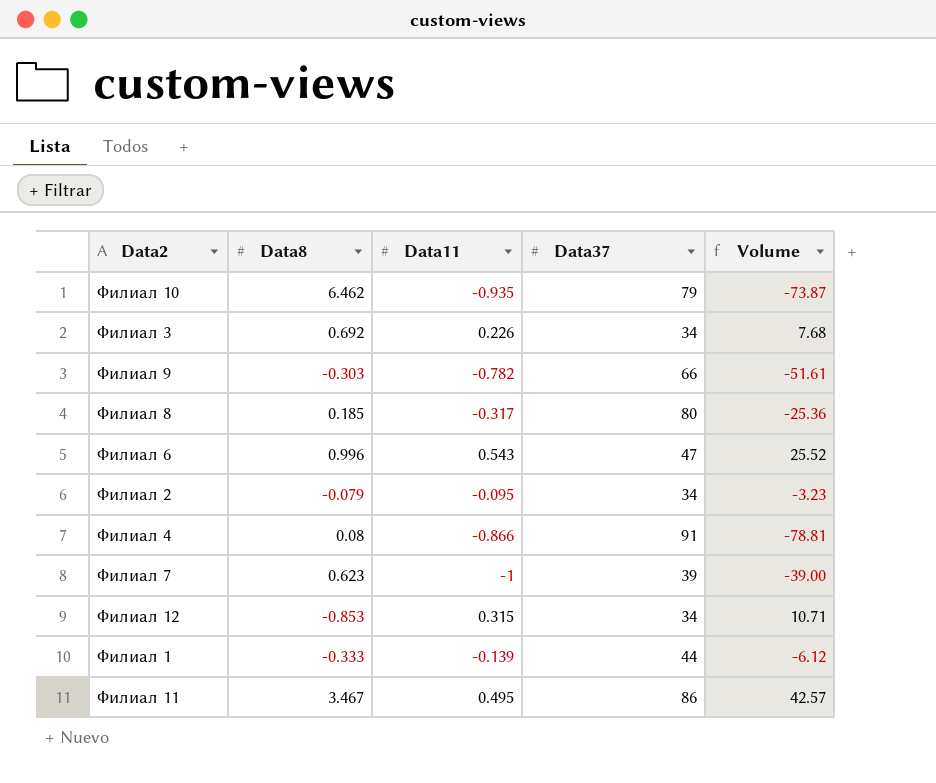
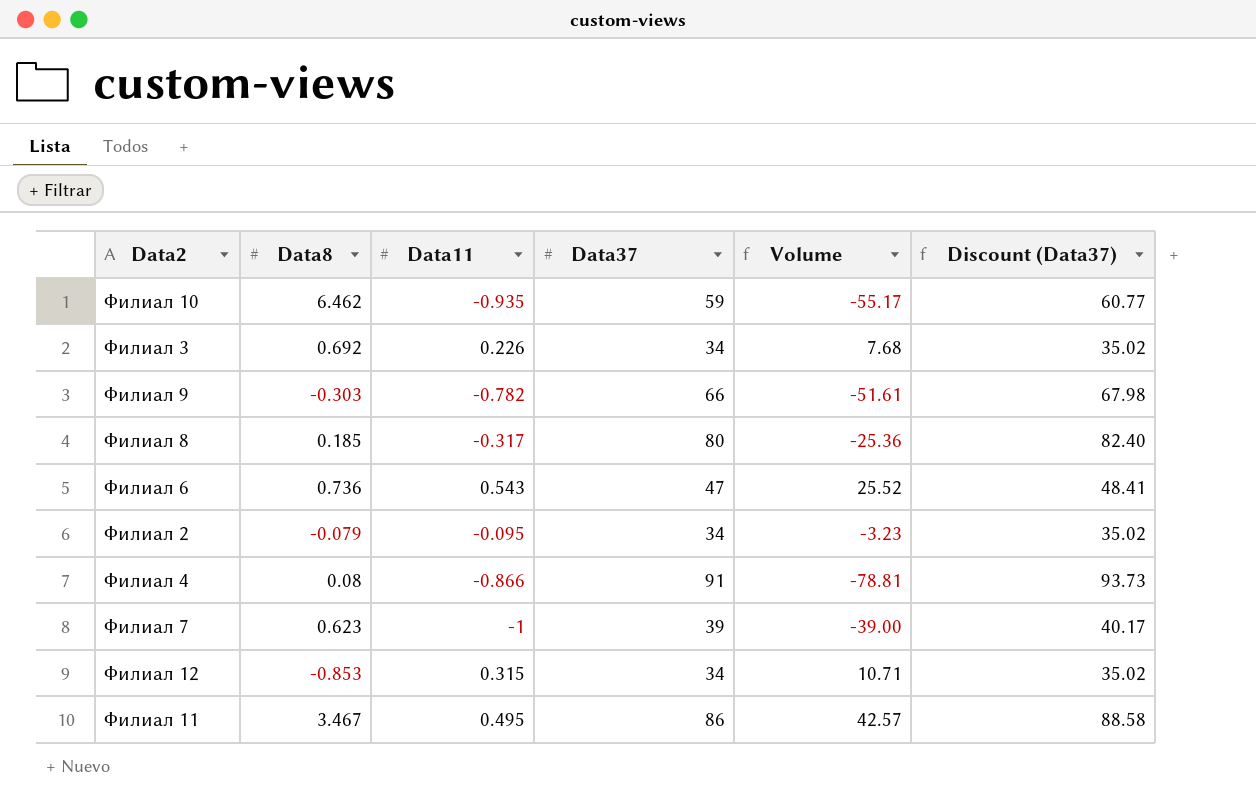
column Discount (Data37) | formula: none -> [Data37] * 1.03
row Филиал 1: -0.333 | -0.139 | 44 | -6.12 -> none
Филиал 10 | Data37: 79 -> 59
Филиал 10 | Volume: -73.87 -> -55.17
Филиал 6 | Data8: 0.996 -> 0.736

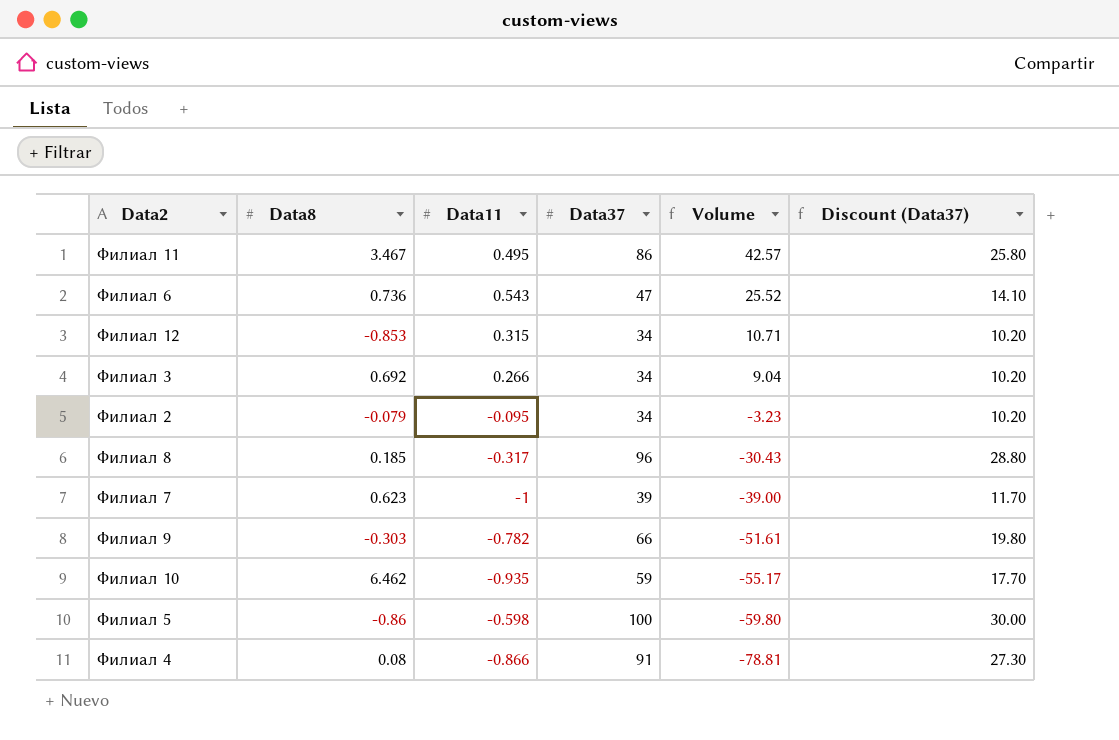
row order: none -> Volume descending
column Discount (Data37) | formula: [Data37] * 1.03 -> [Data37] * 0.3
Филиал 3 | Data11: 0.226 -> 0.266
Филиал 3 | Volume: 7.68 -> 9.04
Филиал 8 | Data37: 80 -> 96
Филиал 8 | Volume: -25.36 -> -30.43
row Филиал 5: none -> -0.86 | -0.598 | 100 | -59.80 | 30.00

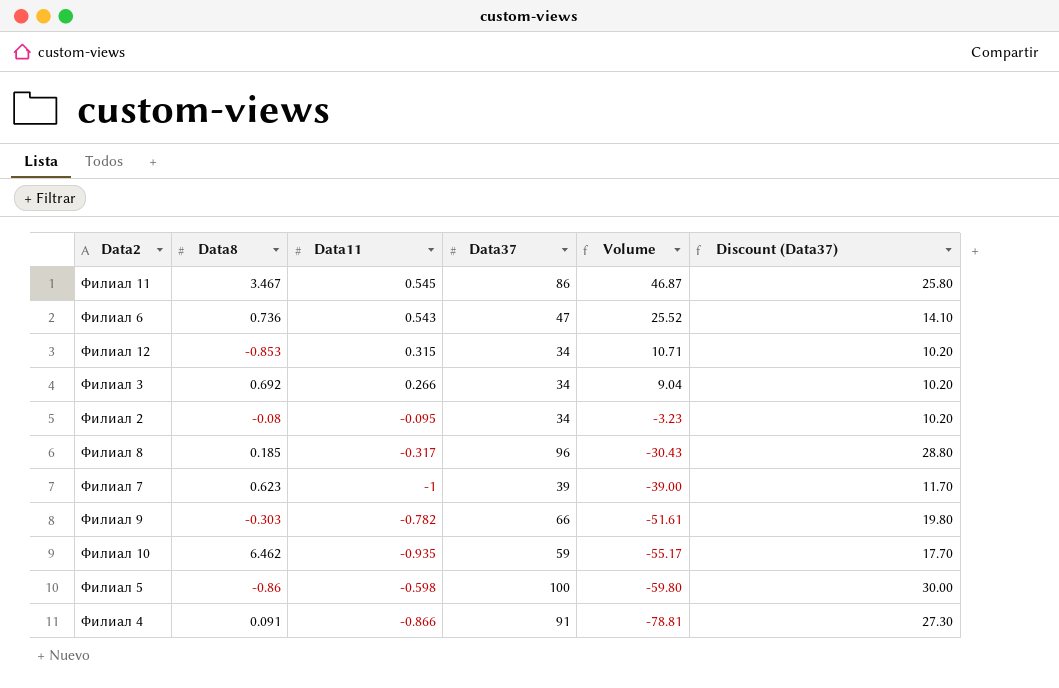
Филиал 11 | Data11: 0.495 -> 0.545
Филиал 11 | Volume: 42.57 -> 46.87
Филиал 2 | Data8: -0.079 -> -0.08
Филиал 4 | Data8: 0.08 -> 0.091

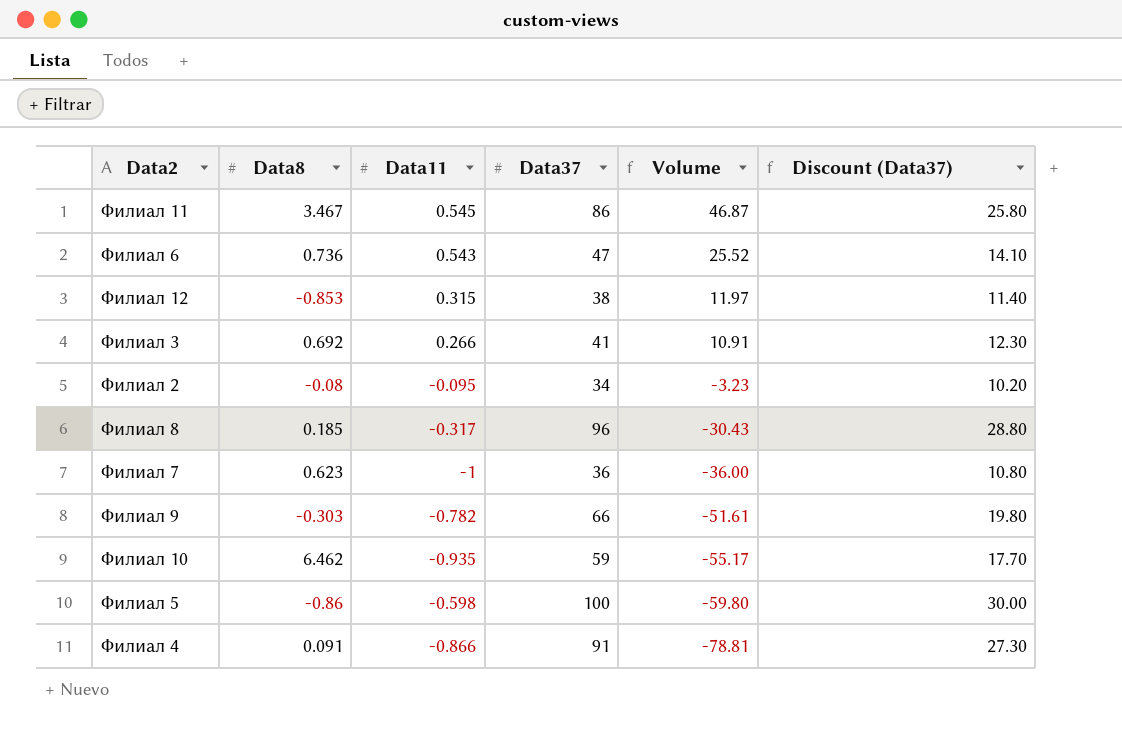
Филиал 12 | Data37: 34 -> 38
Филиал 12 | Volume: 10.71 -> 11.97
Филиал 12 | Discount (Data37): 10.20 -> 11.40
Филиал 3 | Data37: 34 -> 41
Филиал 3 | Volume: 9.04 -> 10.91
Филиал 3 | Discount (Data37): 10.20 -> 12.30
Филиал 7 | Data37: 39 -> 36
Филиал 7 | Volume: -39.00 -> -36.00
Филиал 7 | Discount (Data37): 11.70 -> 10.80

